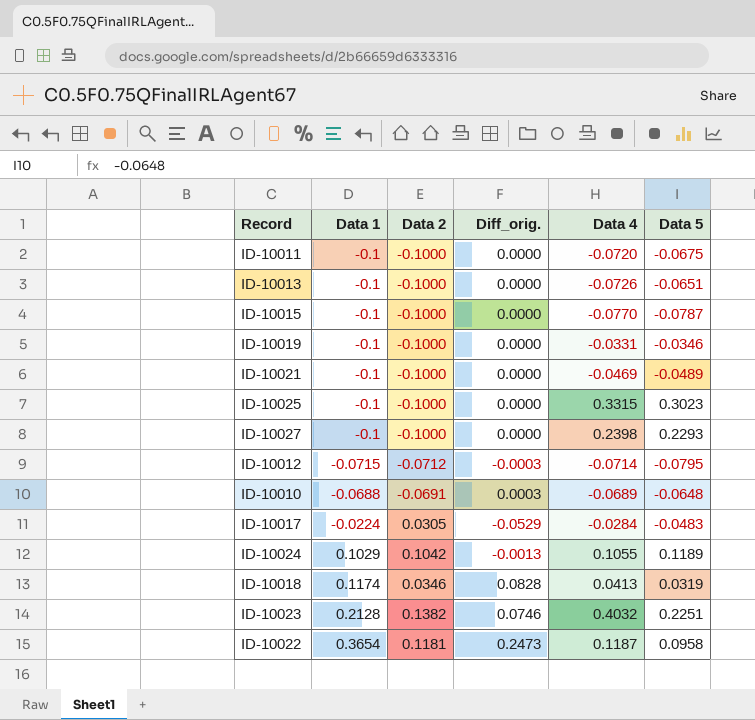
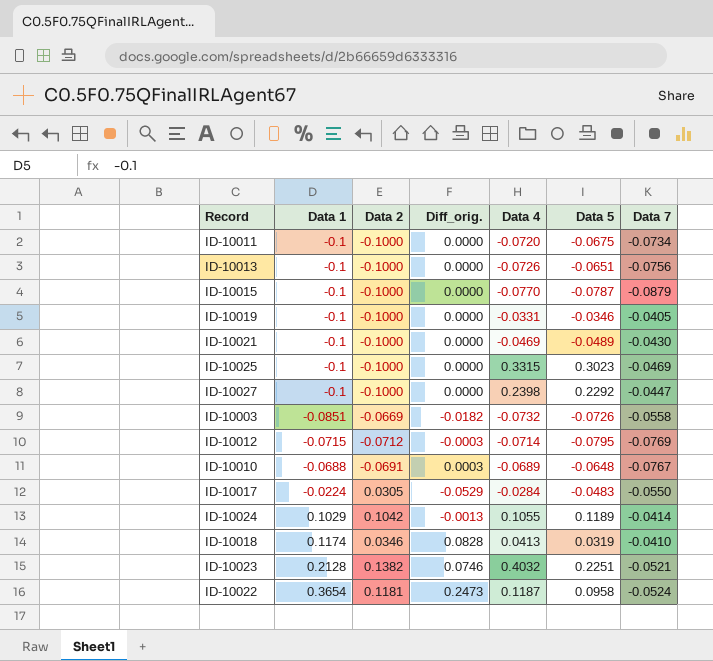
column Data 7 | position: none -> 7
ID-10027 | Data 5: 0.2293 -> 0.2292
row ID-10003: none -> -0.0851 | -0.0669 | -0.0182 | -0.0732 | -0.0726 | -0.0558

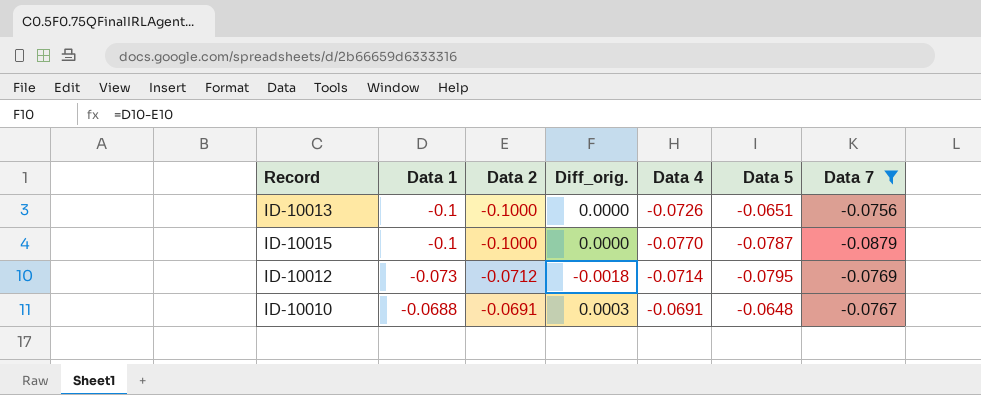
filter: none -> Data 7 <= -0.0756
ID-10012 | Data 1: -0.0715 -> -0.073
ID-10012 | Diff_orig.: -0.0003 -> -0.0018
ID-10010 | Data 4: -0.0689 -> -0.0691

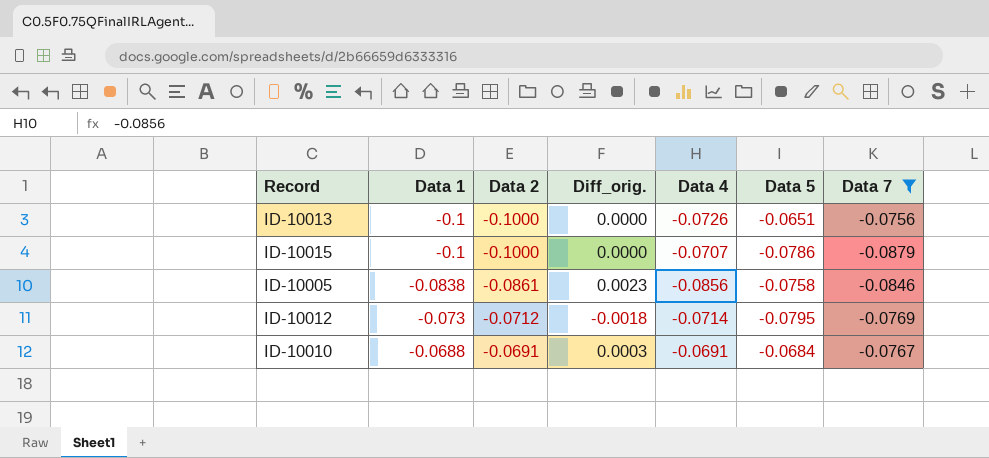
ID-10015 | Data 4: -0.0770 -> -0.0707
ID-10015 | Data 5: -0.0787 -> -0.0786
row ID-10005: none -> -0.0838 | -0.0861 | 0.0023 | -0.0856 | -0.0758 | -0.0846
ID-10010 | Data 5: -0.0648 -> -0.0684

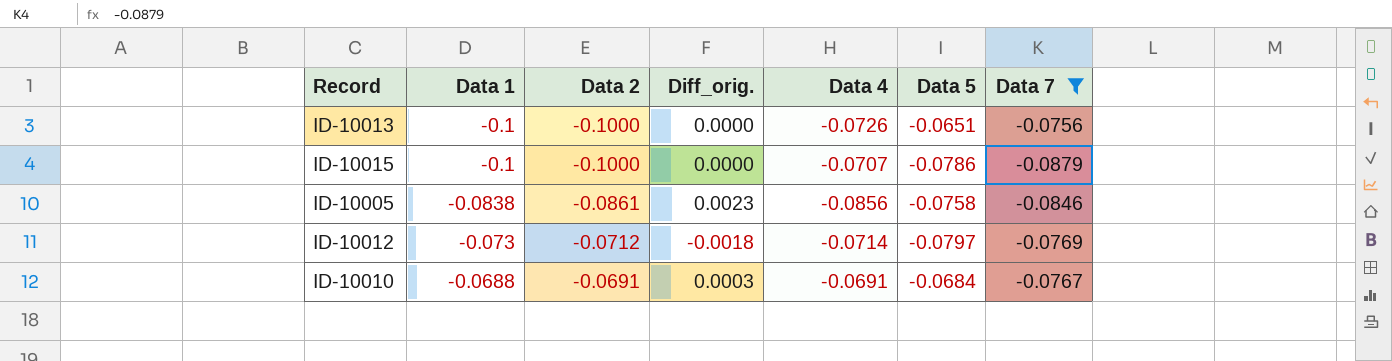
ID-10012 | Data 5: -0.0795 -> -0.0797

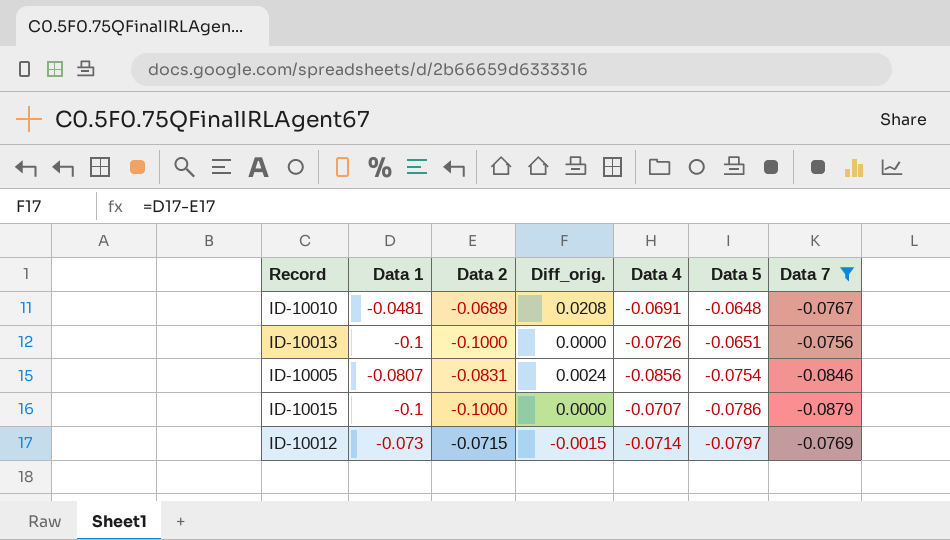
row order: Data 1 ascending -> Data 5 descending
ID-10010 | Data 1: -0.0688 -> -0.0481
ID-10010 | Data 2: -0.0691 -> -0.0689
ID-10010 | Diff_orig.: 0.0003 -> 0.0208
ID-10010 | Data 5: -0.0684 -> -0.0648
ID-10005 | Data 1: -0.0838 -> -0.0807
ID-10005 | Data 2: -0.0861 -> -0.0831
ID-10005 | Diff_orig.: 0.0023 -> 0.0024
ID-10005 | Data 5: -0.0758 -> -0.0754
ID-10012 | Data 2: -0.0712 -> -0.0715
ID-10012 | Diff_orig.: -0.0018 -> -0.0015

